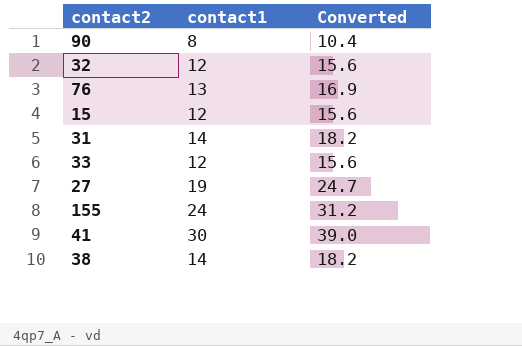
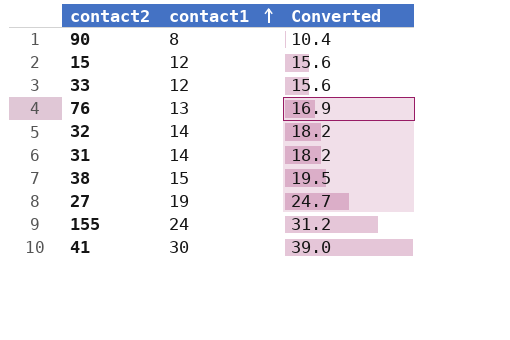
row order: none -> contact1 ascending
32 | contact1: 12 -> 14
32 | Converted: 15.6 -> 18.2
38 | contact1: 14 -> 15
38 | Converted: 18.2 -> 19.5

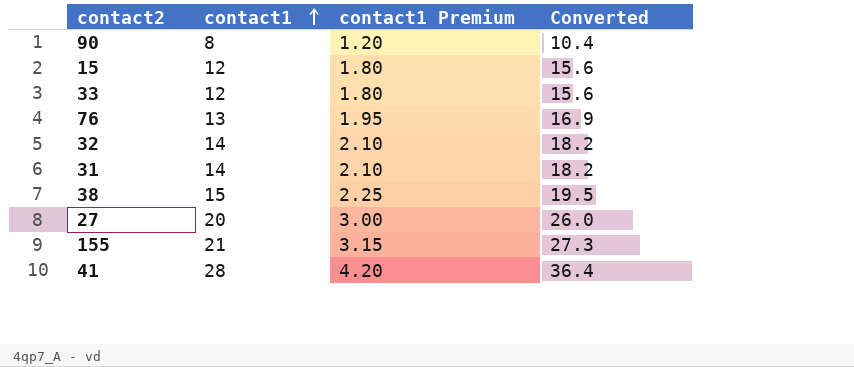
column contact1 Premium | formula: none -> [contact1] * 0.15
27 | contact1: 19 -> 20
27 | Converted: 24.7 -> 26.0
155 | contact1: 24 -> 21
155 | Converted: 31.2 -> 27.3
41 | contact1: 30 -> 28
41 | Converted: 39.0 -> 36.4

